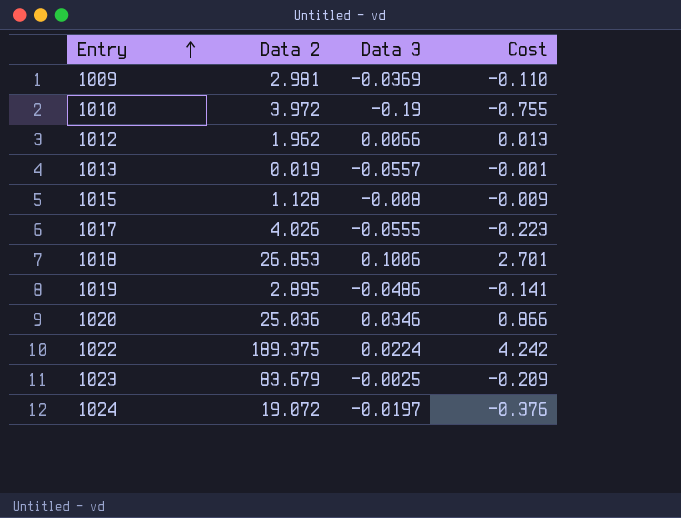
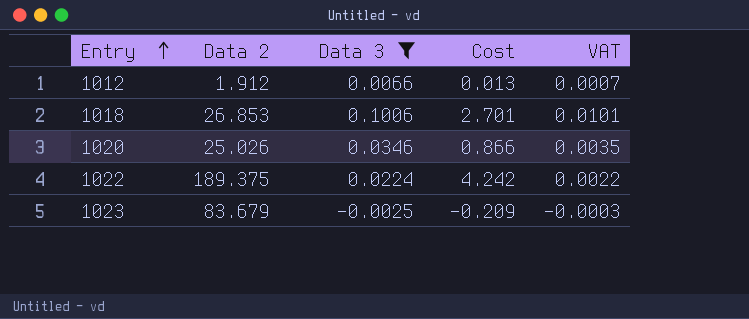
filter: none -> Data 3 >= -0.0025
column VAT | formula: none -> [Data 3] * 0.1
1012 | Data 2: 1.962 -> 1.912
1020 | Data 2: 25.036 -> 25.026

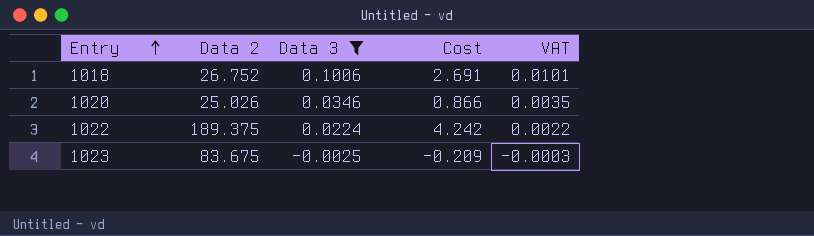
row 1012: 1.912 | 0.0066 | 0.013 | 0.0007 -> none
1018 | Data 2: 26.853 -> 26.752
1018 | Cost: 2.701 -> 2.691
1023 | Data 2: 83.679 -> 83.675

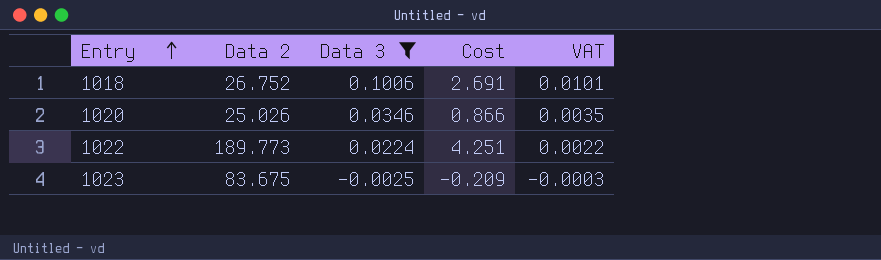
1022 | Data 2: 189.375 -> 189.773
1022 | Cost: 4.242 -> 4.251

